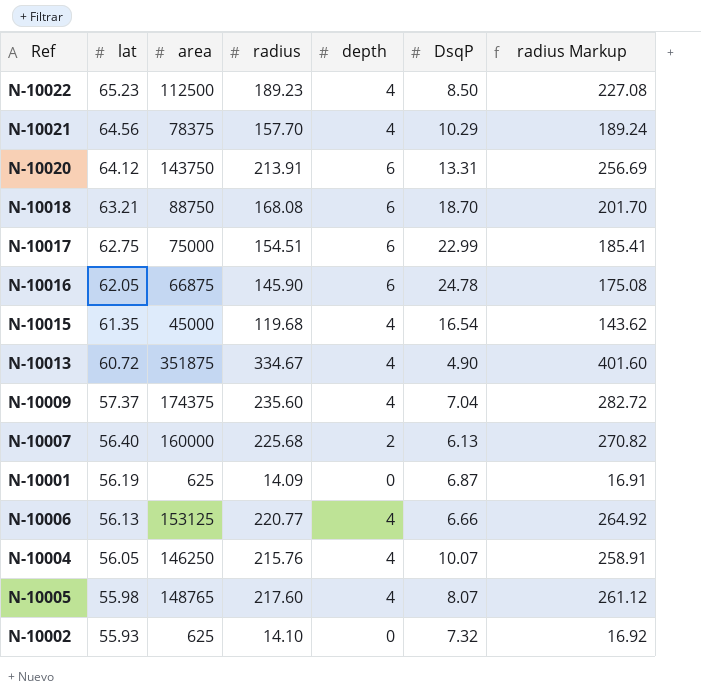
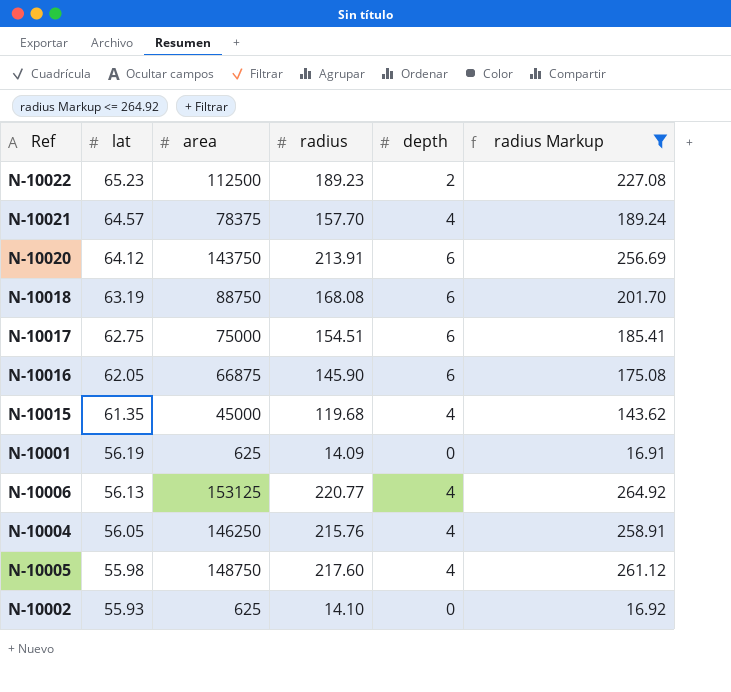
filter: none -> radius Markup <= 264.92
column DsqP | position: 6 -> none
N-10022 | depth: 4 -> 2
N-10021 | lat: 64.56 -> 64.57
N-10018 | lat: 63.21 -> 63.19
N-10005 | area: 148765 -> 148750

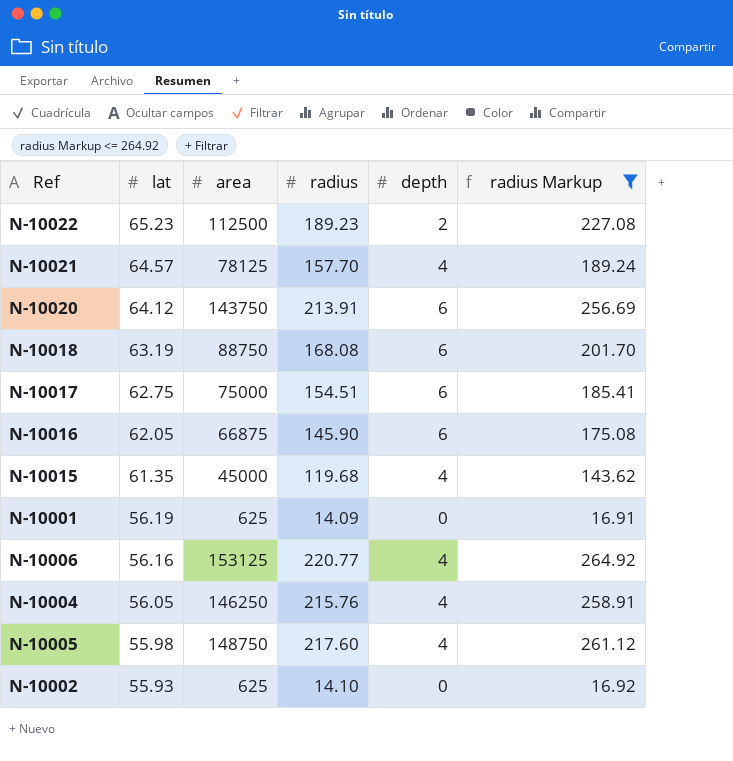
N-10021 | area: 78375 -> 78125
N-10006 | lat: 56.13 -> 56.16

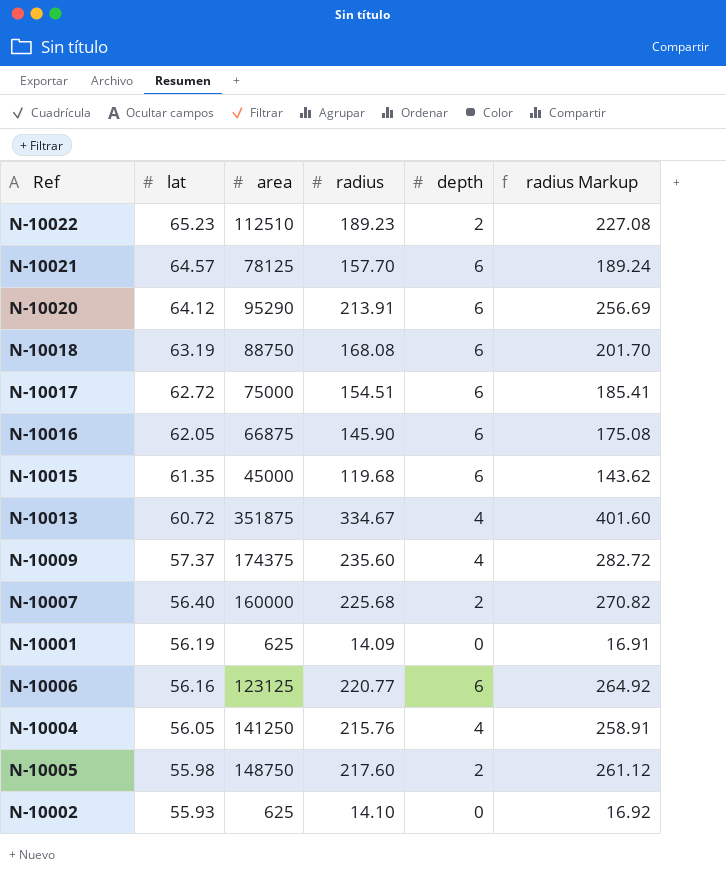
filter: radius Markup <= 264.92 -> none
N-10022 | area: 112500 -> 112510
N-10021 | depth: 4 -> 6
N-10020 | area: 143750 -> 95290
N-10017 | lat: 62.75 -> 62.72
N-10015 | depth: 4 -> 6
N-10006 | area: 153125 -> 123125
N-10006 | depth: 4 -> 6
N-10004 | area: 146250 -> 141250
N-10005 | depth: 4 -> 2

